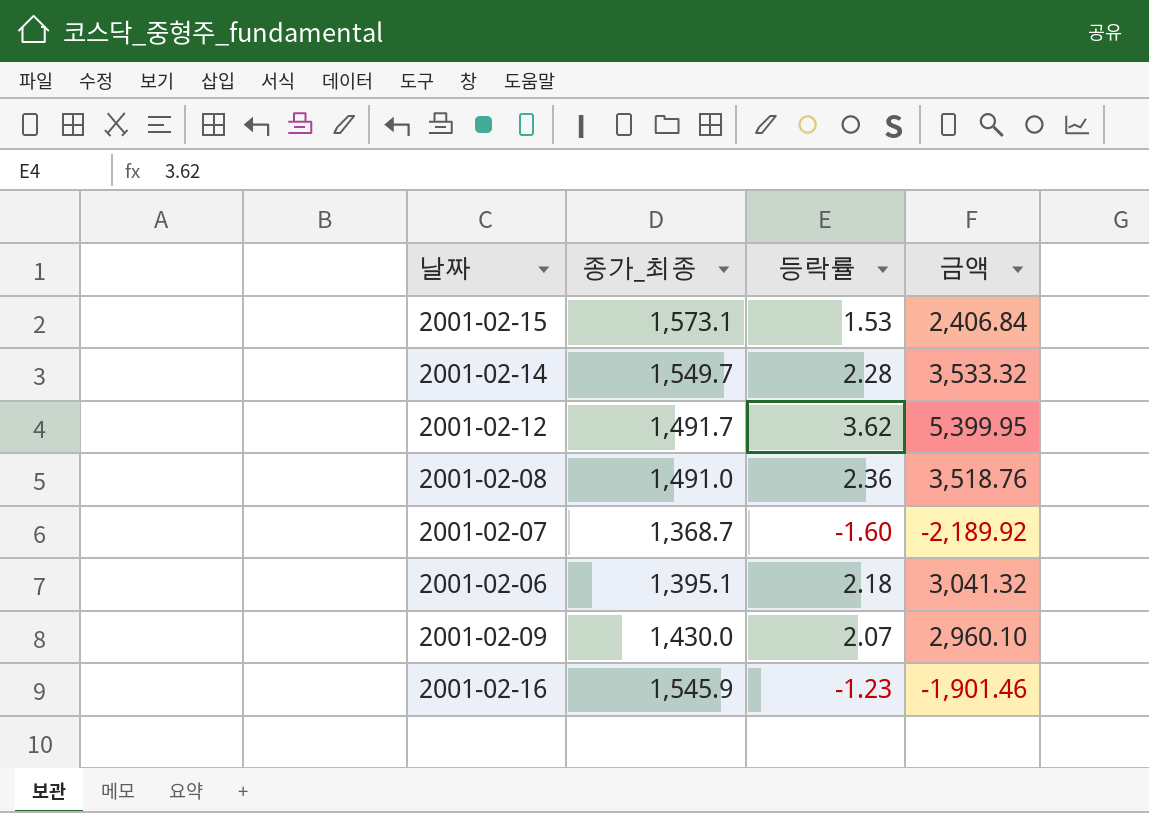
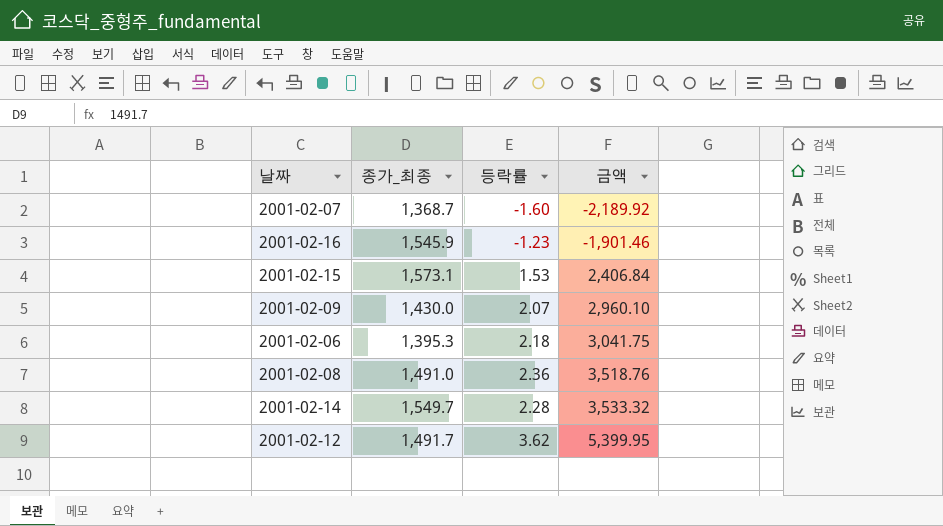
row order: none -> 금액 ascending
2001-02-06 | 종가_최종: 1,395.1 -> 1,395.3
2001-02-06 | 금액: 3,041.32 -> 3,041.75

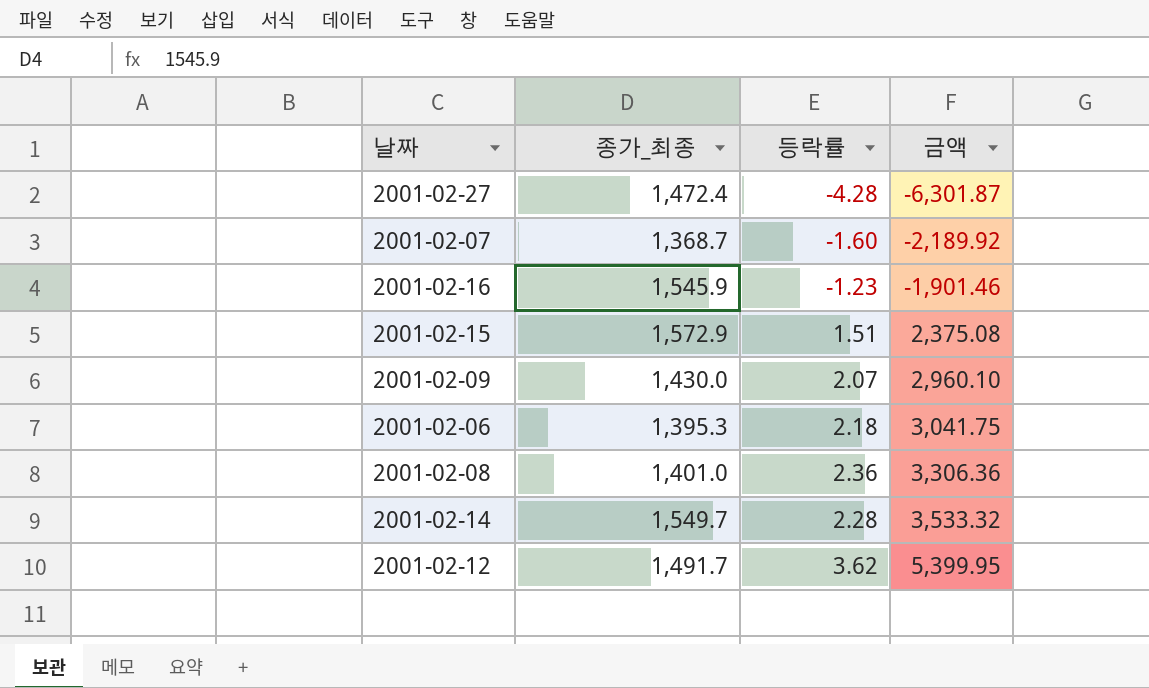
row 2001-02-27: none -> 1,472.4 | -4.28 | -6,301.87
2001-02-15 | 종가_최종: 1,573.1 -> 1,572.9
2001-02-15 | 등락률: 1.53 -> 1.51
2001-02-15 | 금액: 2,406.84 -> 2,375.08
2001-02-08 | 종가_최종: 1,491.0 -> 1,401.0
2001-02-08 | 금액: 3,518.76 -> 3,306.36

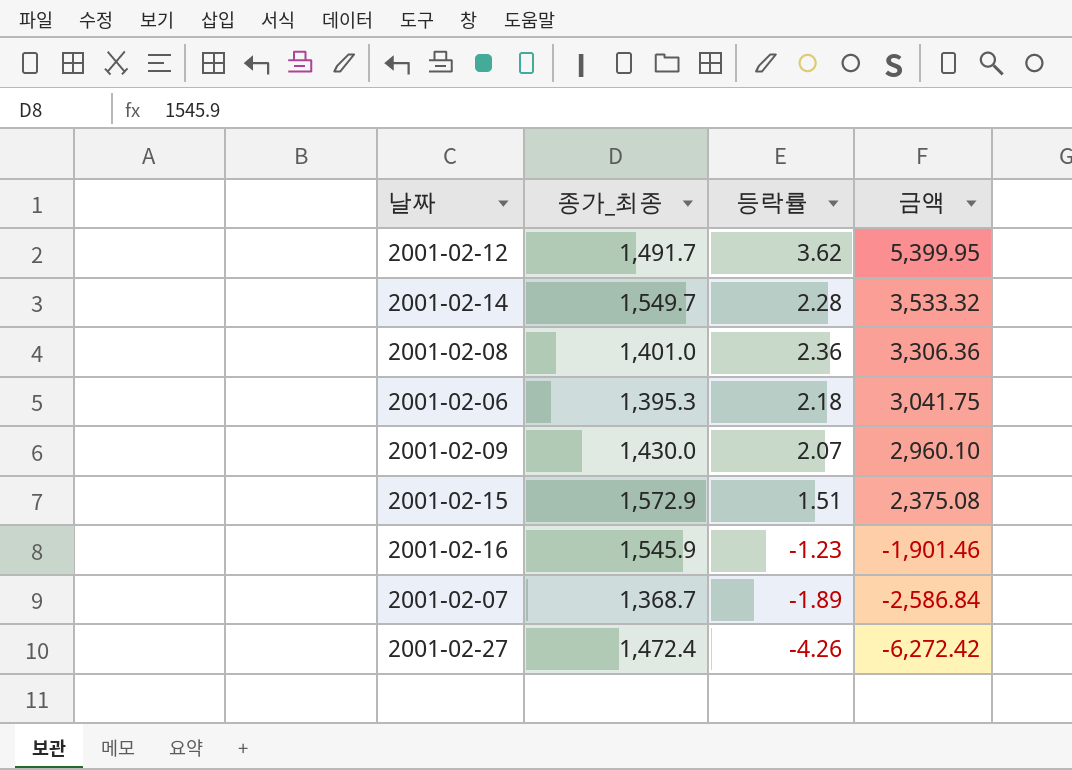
row order: 금액 ascending -> 금액 descending
2001-02-07 | 등락률: -1.60 -> -1.89
2001-02-07 | 금액: -2,189.92 -> -2,586.84
2001-02-27 | 등락률: -4.28 -> -4.26
2001-02-27 | 금액: -6,301.87 -> -6,272.42

